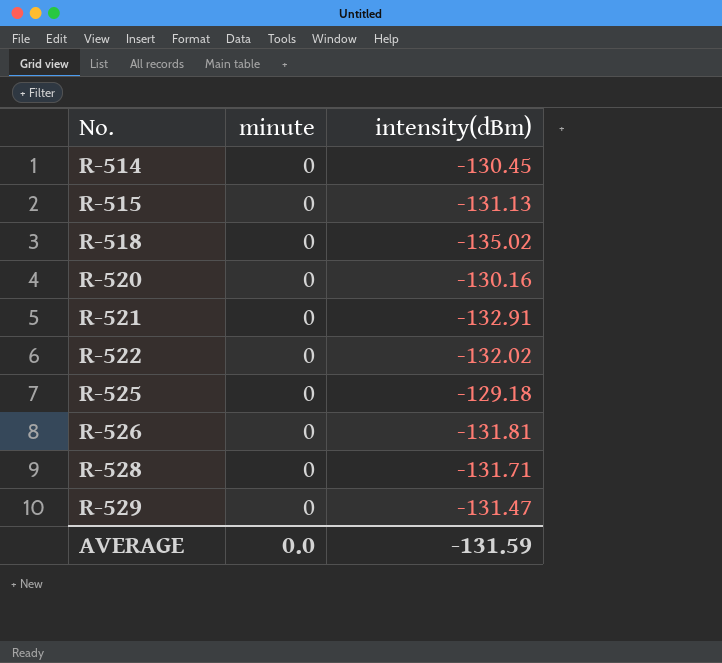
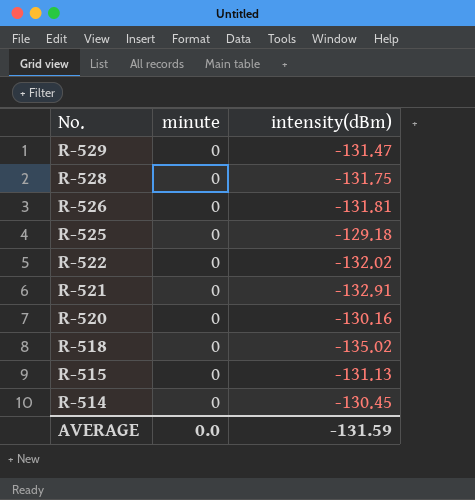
row order: No. ascending -> No. descending
R-528 | intensity(dBm): -131.71 -> -131.75

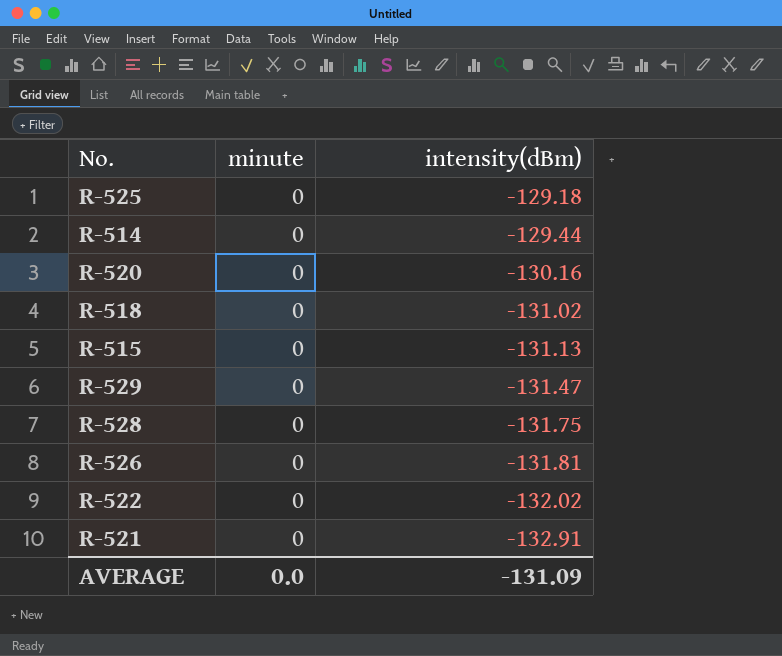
row order: No. descending -> intensity(dBm) descending
R-514 | intensity(dBm): -130.45 -> -129.44
R-518 | intensity(dBm): -135.02 -> -131.02
AVERAGE | intensity(dBm): -131.59 -> -131.09

